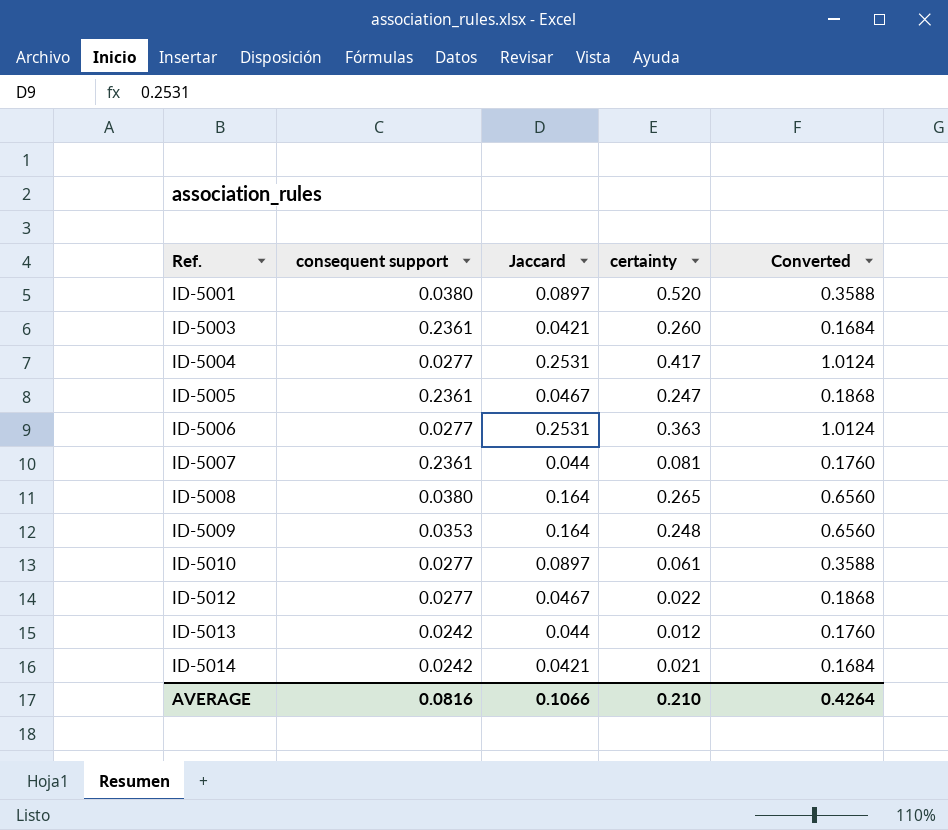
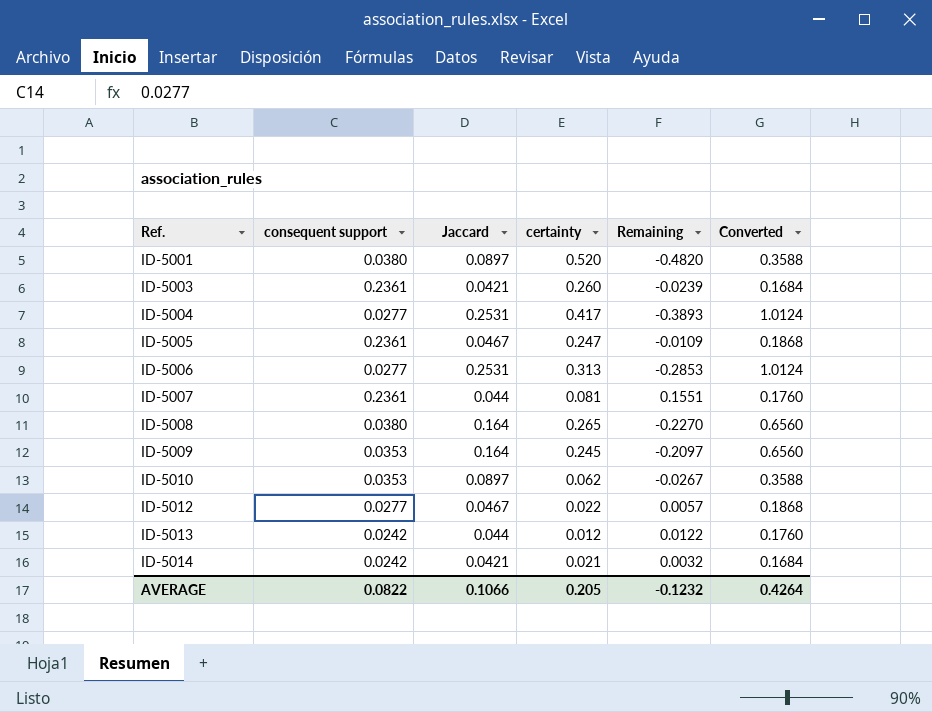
column Remaining | formula: none -> [consequent support] - [certainty]
ID-5006 | certainty: 0.363 -> 0.313
ID-5009 | certainty: 0.248 -> 0.245
ID-5010 | consequent support: 0.0277 -> 0.0353
ID-5010 | certainty: 0.061 -> 0.062
AVERAGE | consequent support: 0.0816 -> 0.0822
AVERAGE | certainty: 0.210 -> 0.205

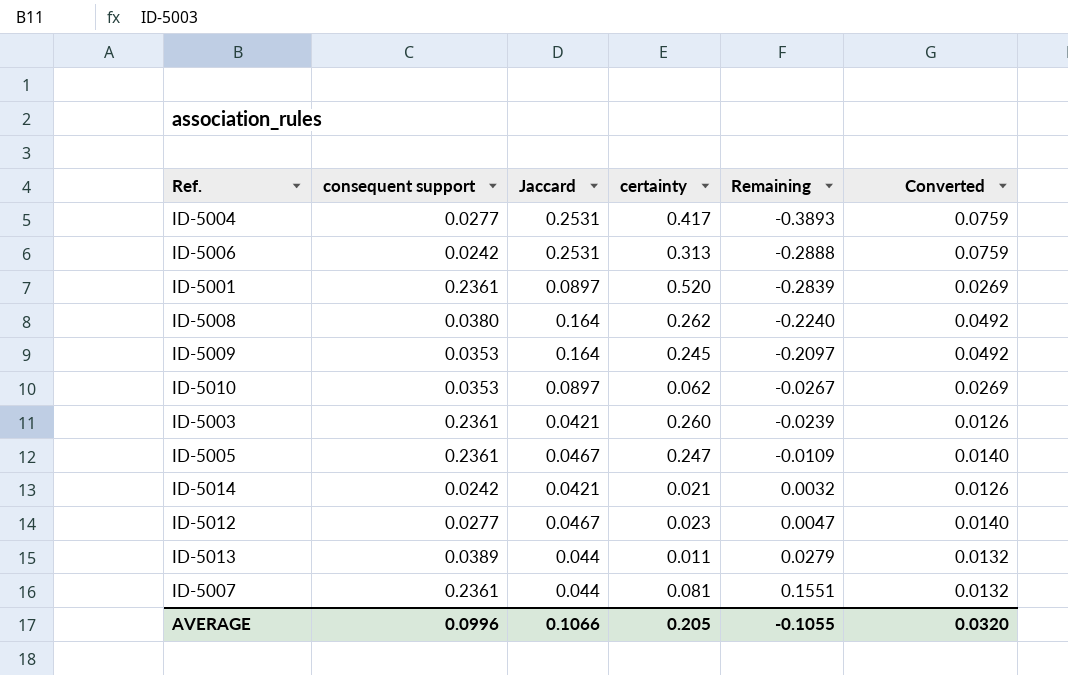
row order: Ref. ascending -> Remaining ascending
column Converted | formula: [Jaccard] * 4 -> [Jaccard] * 0.3
ID-5006 | consequent support: 0.0277 -> 0.0242
ID-5006 | Remaining: -0.2853 -> -0.2888
ID-5001 | consequent support: 0.0380 -> 0.2361
ID-5001 | Remaining: -0.4820 -> -0.2839
ID-5008 | certainty: 0.265 -> 0.262
ID-5008 | Remaining: -0.2270 -> -0.2240
ID-5012 | certainty: 0.022 -> 0.023
ID-5012 | Remaining: 0.0057 -> 0.0047
ID-5013 | consequent support: 0.0242 -> 0.0389
ID-5013 | certainty: 0.012 -> 0.011
ID-5013 | Remaining: 0.0122 -> 0.0279
AVERAGE | consequent support: 0.0822 -> 0.0996
AVERAGE | Remaining: -0.1232 -> -0.1055
AVERAGE | Converted: 0.4264 -> 0.0320

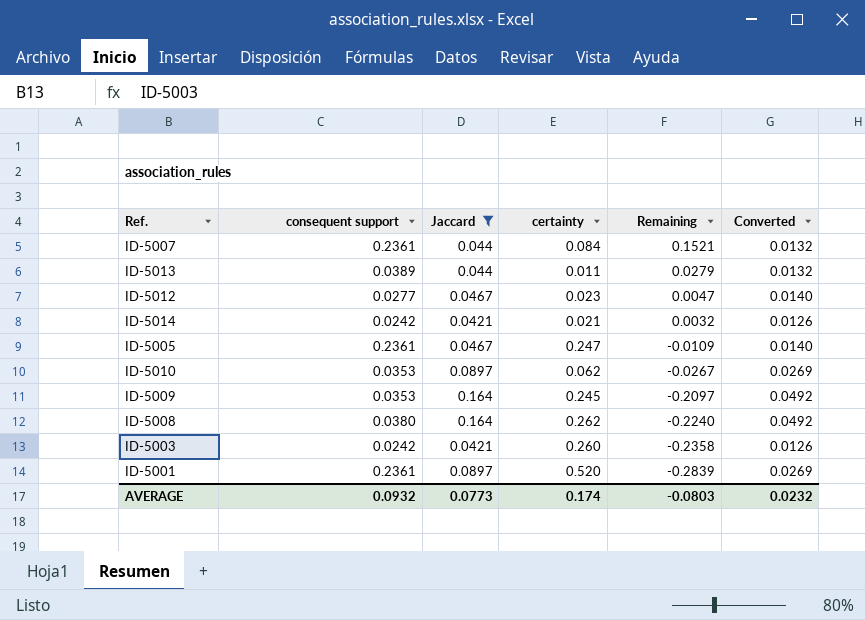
filter: none -> Jaccard != 0.2531
row order: Remaining ascending -> Remaining descending
ID-5007 | certainty: 0.081 -> 0.084
ID-5007 | Remaining: 0.1551 -> 0.1521
ID-5003 | consequent support: 0.2361 -> 0.0242
ID-5003 | Remaining: -0.0239 -> -0.2358
AVERAGE | consequent support: 0.0996 -> 0.0932
AVERAGE | Jaccard: 0.1066 -> 0.0773
AVERAGE | certainty: 0.205 -> 0.174
AVERAGE | Remaining: -0.1055 -> -0.0803
AVERAGE | Converted: 0.0320 -> 0.0232

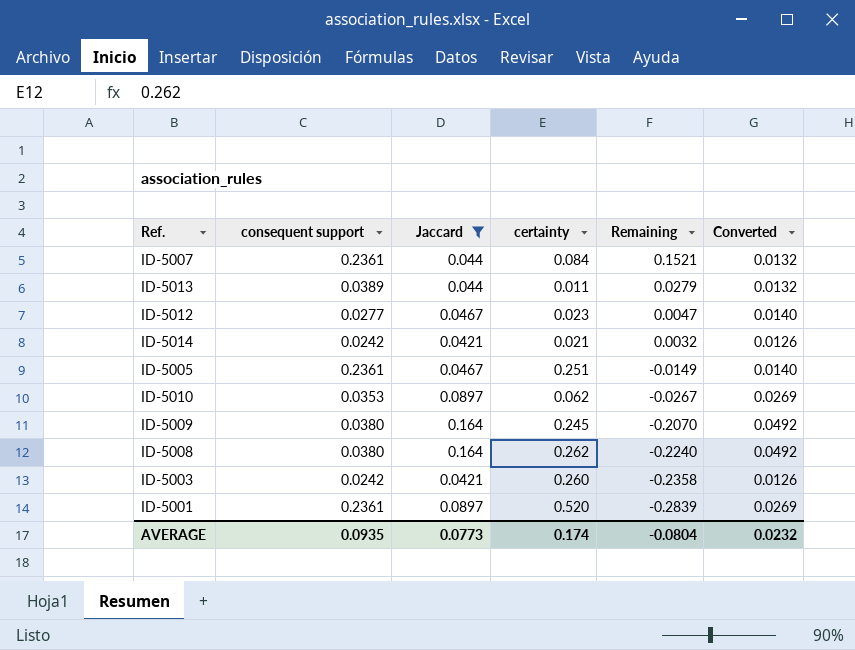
ID-5005 | certainty: 0.247 -> 0.251
ID-5005 | Remaining: -0.0109 -> -0.0149
ID-5009 | consequent support: 0.0353 -> 0.0380
ID-5009 | Remaining: -0.2097 -> -0.2070
AVERAGE | consequent support: 0.0932 -> 0.0935
AVERAGE | Remaining: -0.0803 -> -0.0804

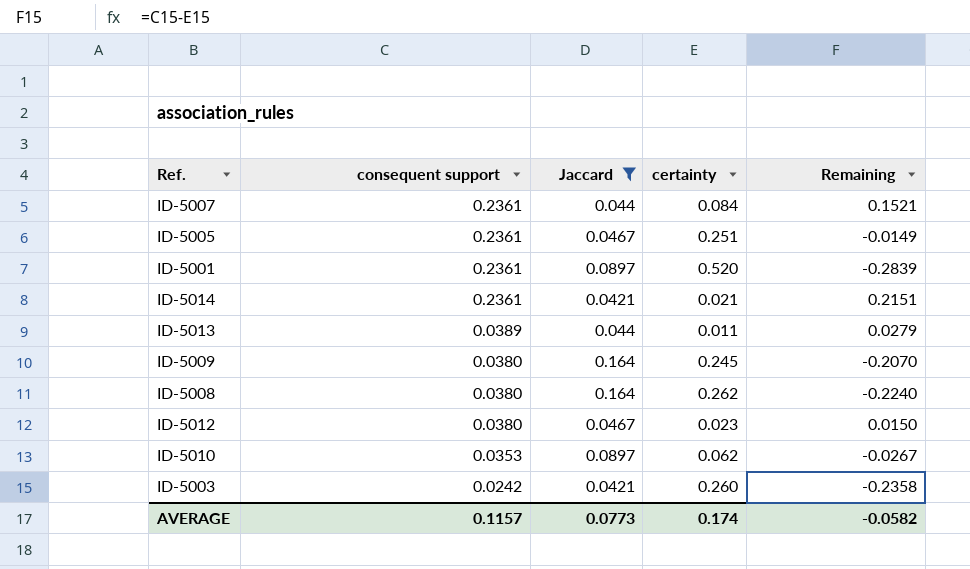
row order: Remaining descending -> consequent support descending
column Converted | formula: [Jaccard] * 0.3 -> none
ID-5014 | consequent support: 0.0242 -> 0.2361
ID-5014 | Remaining: 0.0032 -> 0.2151
ID-5012 | consequent support: 0.0277 -> 0.0380
ID-5012 | Remaining: 0.0047 -> 0.0150
AVERAGE | consequent support: 0.0935 -> 0.1157
AVERAGE | Remaining: -0.0804 -> -0.0582

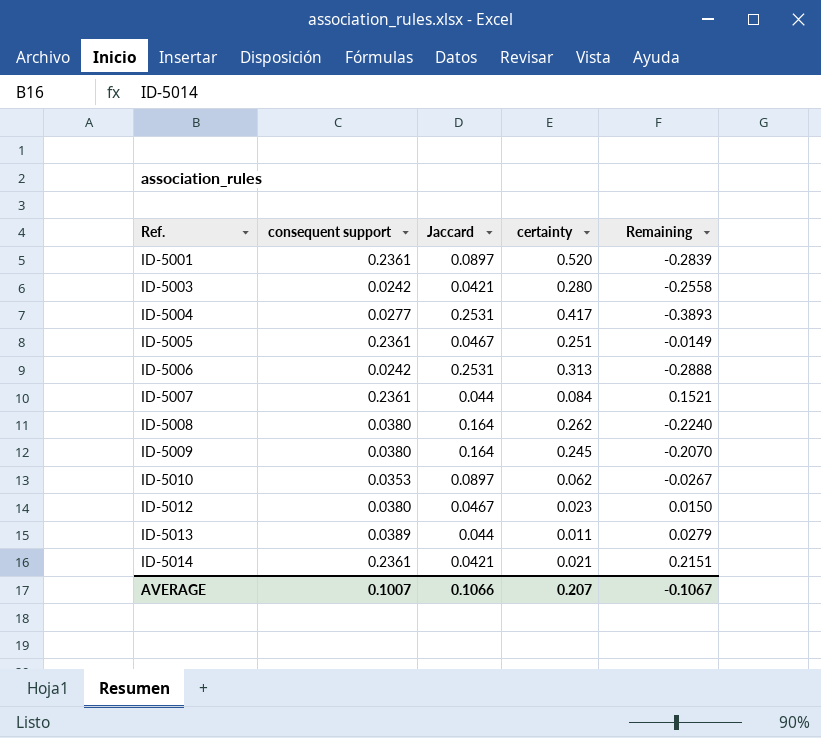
filter: Jaccard != 0.2531 -> none
row order: consequent support descending -> Ref. ascending
ID-5003 | certainty: 0.260 -> 0.280
ID-5003 | Remaining: -0.2358 -> -0.2558
AVERAGE | consequent support: 0.1157 -> 0.1007
AVERAGE | Jaccard: 0.0773 -> 0.1066
AVERAGE | certainty: 0.174 -> 0.207
AVERAGE | Remaining: -0.0582 -> -0.1067

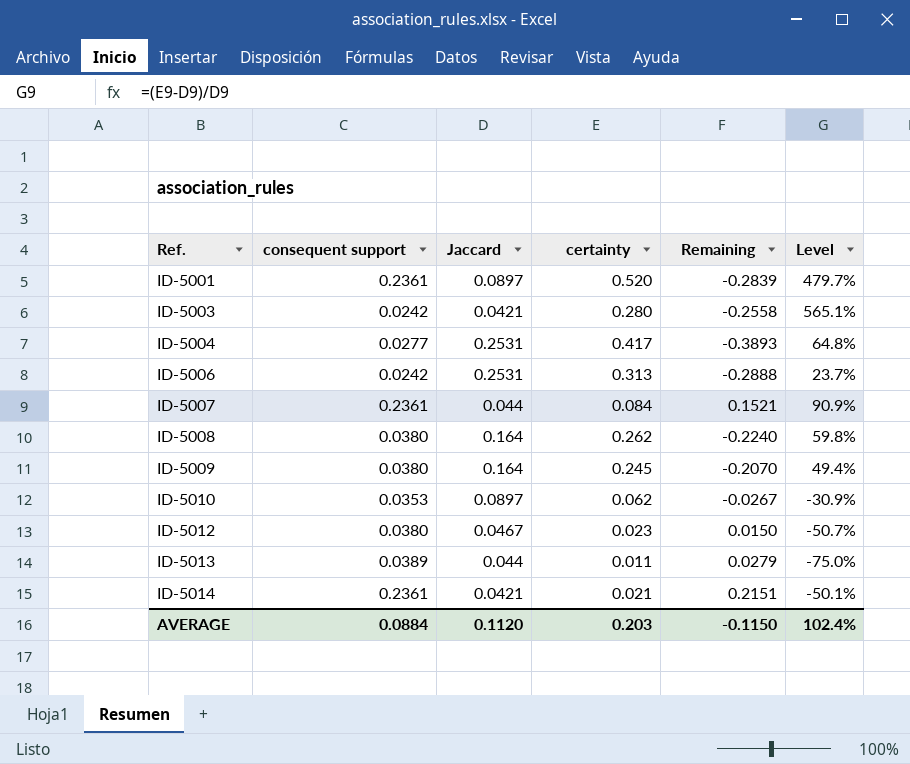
column Level | formula: none -> ([certainty] - [Jaccard]) / [Jaccard]
row ID-5005: 0.2361 | 0.0467 | 0.251 | -0.0149 -> none
AVERAGE | consequent support: 0.1007 -> 0.0884
AVERAGE | Jaccard: 0.1066 -> 0.1120
AVERAGE | certainty: 0.207 -> 0.203
AVERAGE | Remaining: -0.1067 -> -0.1150

